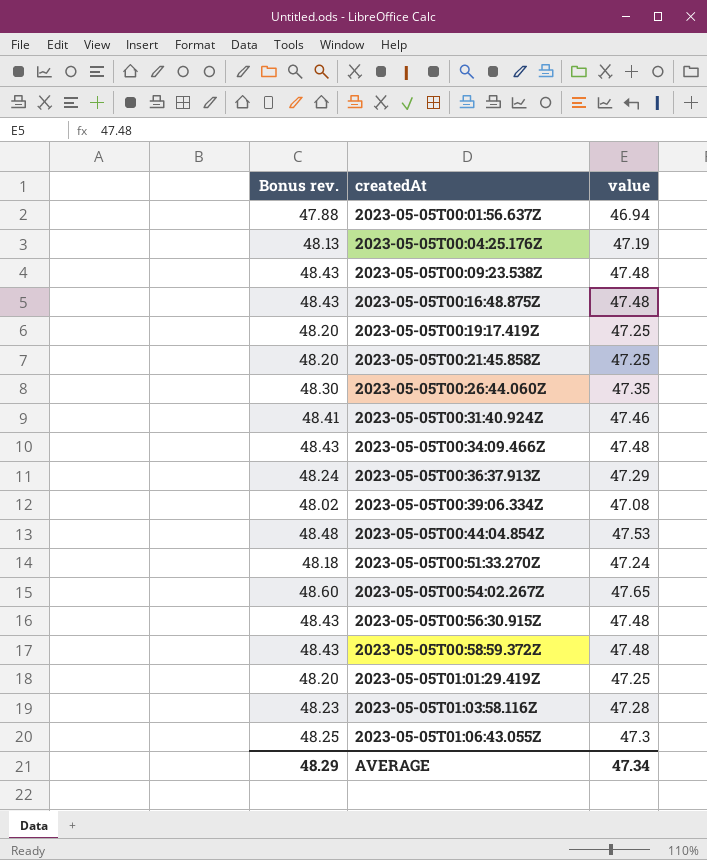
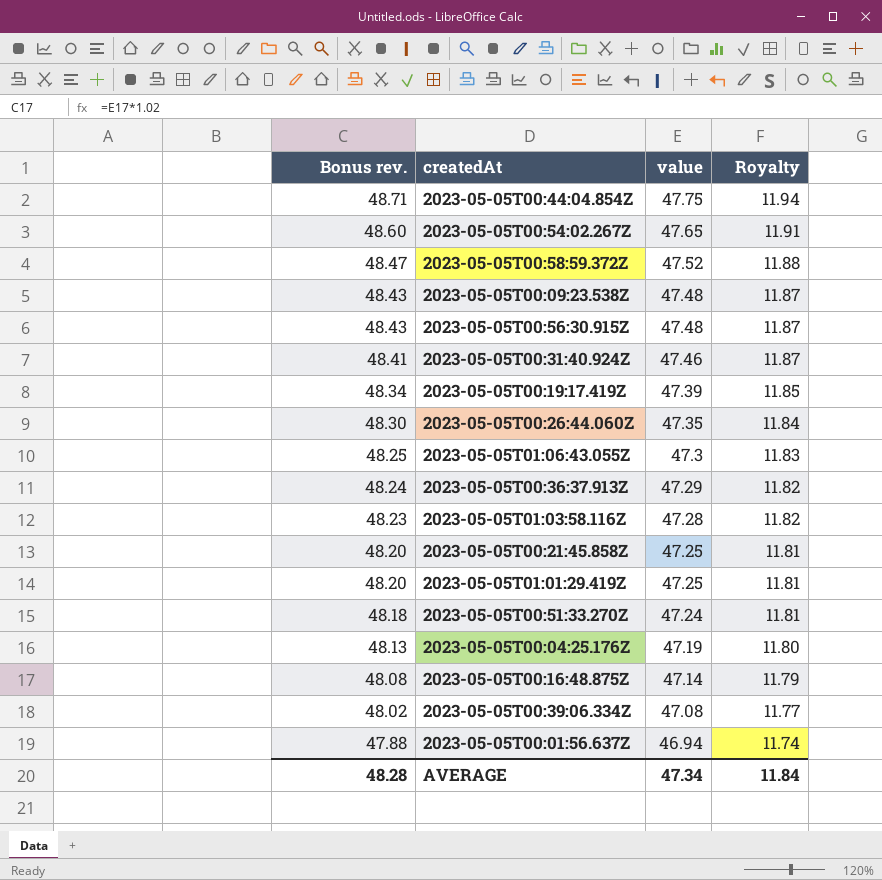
row order: createdAt ascending -> Bonus rev. descending
column Royalty | formula: none -> [value] * 0.25
row 2023-05-05T00:34:09.466Z: 48.43 | 47.48 -> none
2023-05-05T00:44:04.854Z | Bonus rev.: 48.48 -> 48.71
2023-05-05T00:44:04.854Z | value: 47.53 -> 47.75
2023-05-05T00:58:59.372Z | Bonus rev.: 48.43 -> 48.47
2023-05-05T00:58:59.372Z | value: 47.48 -> 47.52
2023-05-05T00:19:17.419Z | Bonus rev.: 48.20 -> 48.34
2023-05-05T00:19:17.419Z | value: 47.25 -> 47.39
2023-05-05T00:16:48.875Z | Bonus rev.: 48.43 -> 48.08
2023-05-05T00:16:48.875Z | value: 47.48 -> 47.14
AVERAGE | Bonus rev.: 48.29 -> 48.28

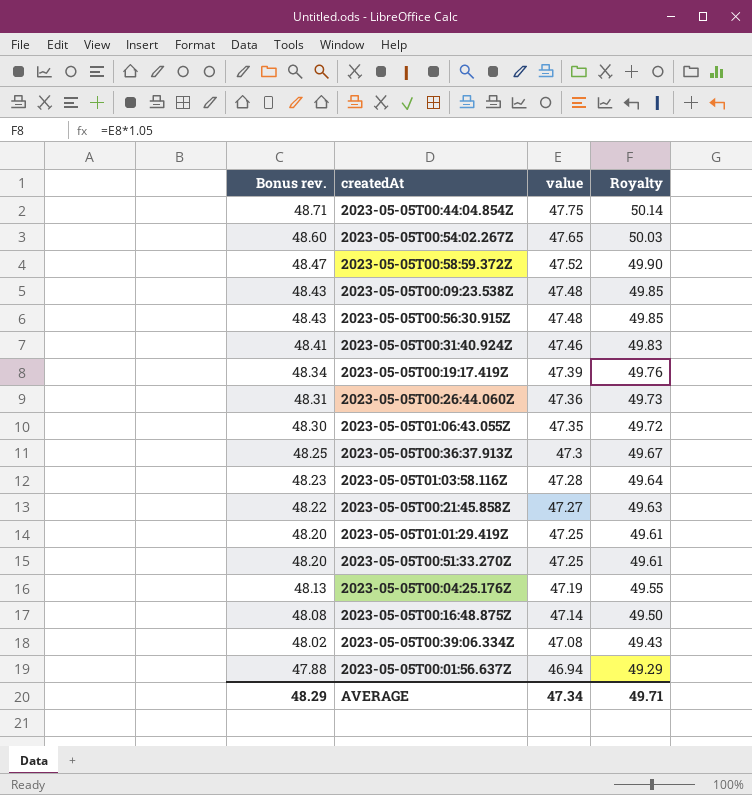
column Royalty | formula: [value] * 0.25 -> [value] * 1.05
2023-05-05T00:26:44.060Z | Bonus rev.: 48.30 -> 48.31
2023-05-05T00:26:44.060Z | value: 47.35 -> 47.36
2023-05-05T01:06:43.055Z | Bonus rev.: 48.25 -> 48.30
2023-05-05T01:06:43.055Z | value: 47.3 -> 47.35
2023-05-05T00:36:37.913Z | Bonus rev.: 48.24 -> 48.25
2023-05-05T00:36:37.913Z | value: 47.29 -> 47.3
2023-05-05T00:21:45.858Z | Bonus rev.: 48.20 -> 48.22
2023-05-05T00:21:45.858Z | value: 47.25 -> 47.27
2023-05-05T00:51:33.270Z | Bonus rev.: 48.18 -> 48.20
2023-05-05T00:51:33.270Z | value: 47.24 -> 47.25
AVERAGE | Bonus rev.: 48.28 -> 48.29
AVERAGE | Royalty: 11.84 -> 49.71

